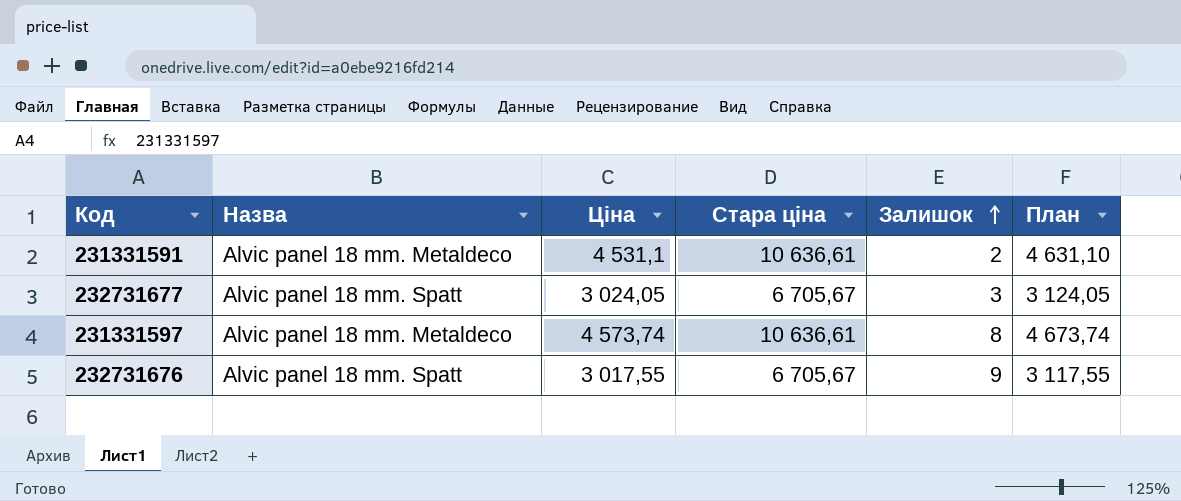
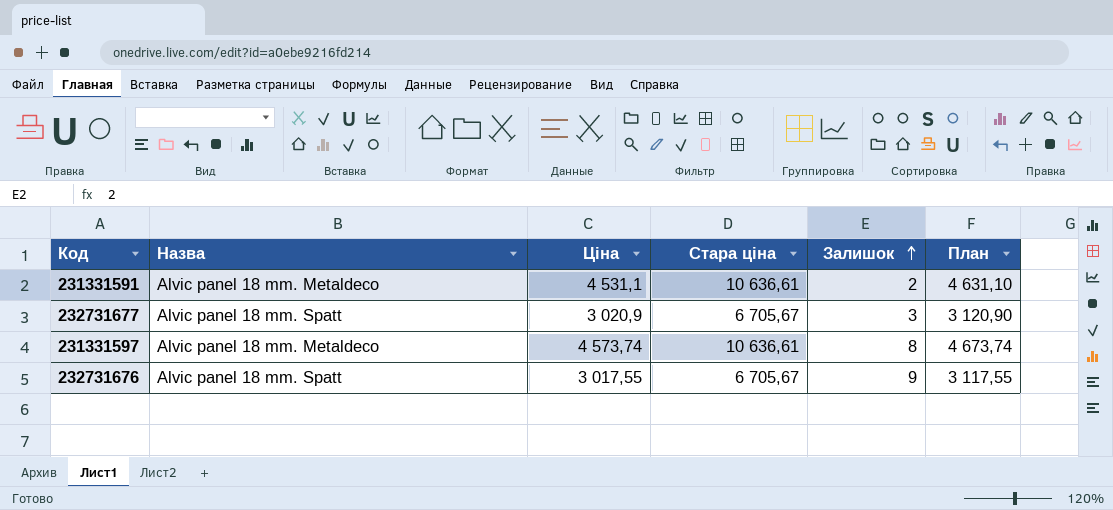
232731677 | Ціна: 3 024,05 -> 3 020,9
232731677 | План: 3 124,05 -> 3 120,90

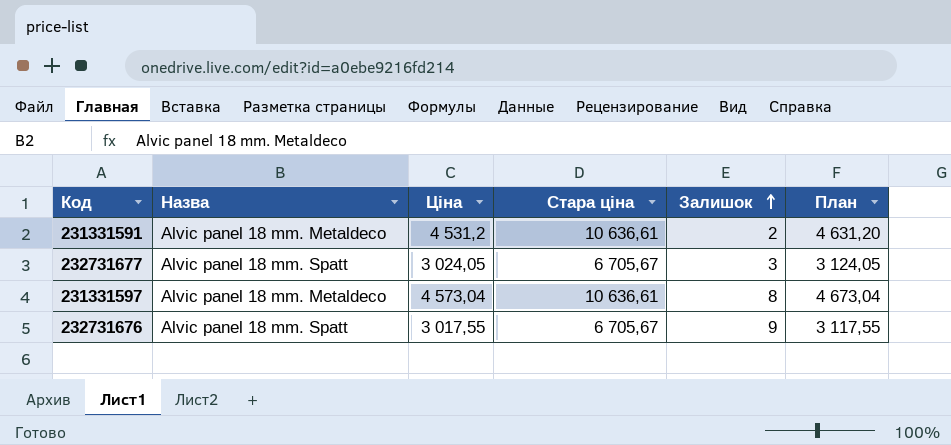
231331591 | Ціна: 4 531,1 -> 4 531,2
231331591 | План: 4 631,10 -> 4 631,20
232731677 | Ціна: 3 020,9 -> 3 024,05
232731677 | План: 3 120,90 -> 3 124,05
231331597 | Ціна: 4 573,74 -> 4 573,04
231331597 | План: 4 673,74 -> 4 673,04

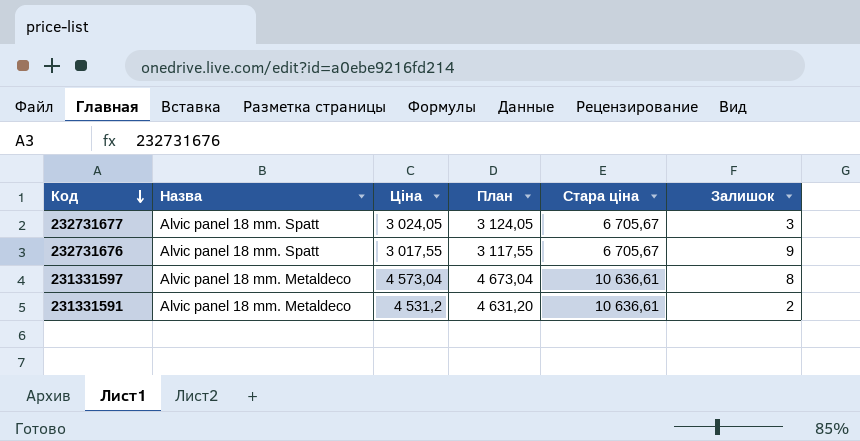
row order: Залишок ascending -> Код descending
column План | position: 6 -> 4

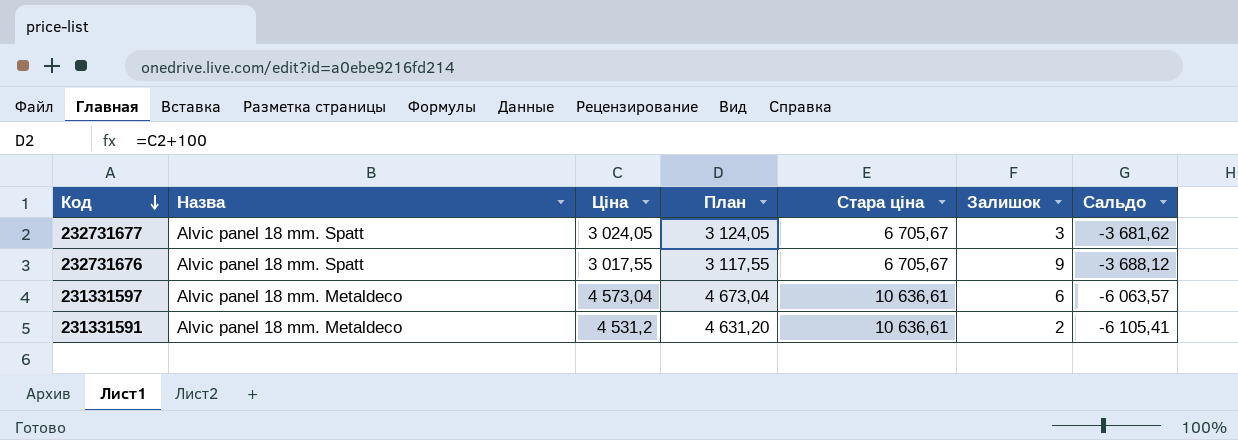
column Сальдо | formula: none -> [Ціна] - [Стара ціна]
231331597 | Залишок: 8 -> 6

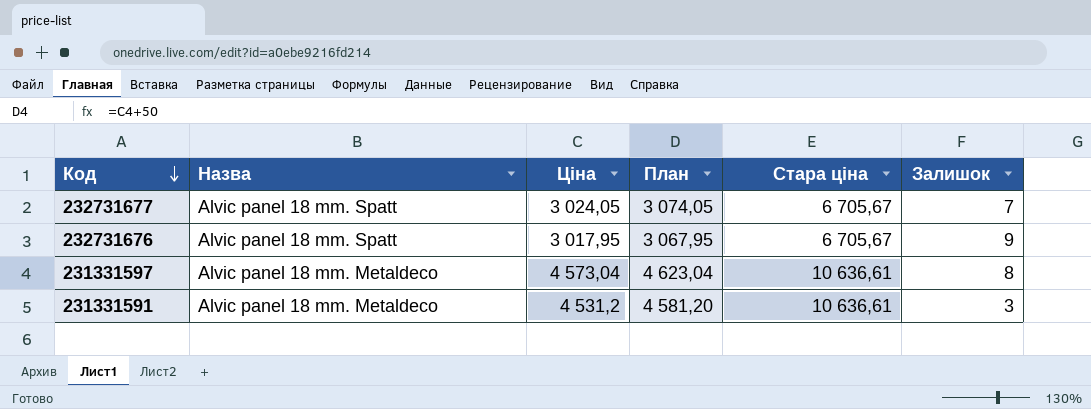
column Сальдо | formula: [Ціна] - [Стара ціна] -> none
column План | formula: [Ціна] + 100 -> [Ціна] + 50
232731677 | Залишок: 3 -> 7
232731676 | Ціна: 3 017,55 -> 3 017,95
231331597 | Залишок: 6 -> 8
231331591 | Залишок: 2 -> 3

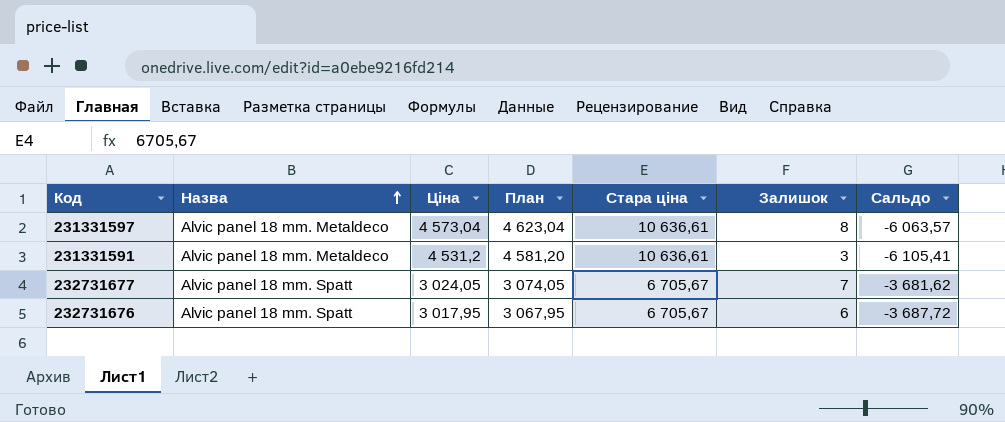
row order: Код descending -> Назва ascending
column Сальдо | formula: none -> [Ціна] - [Стара ціна]
232731676 | Залишок: 9 -> 6

